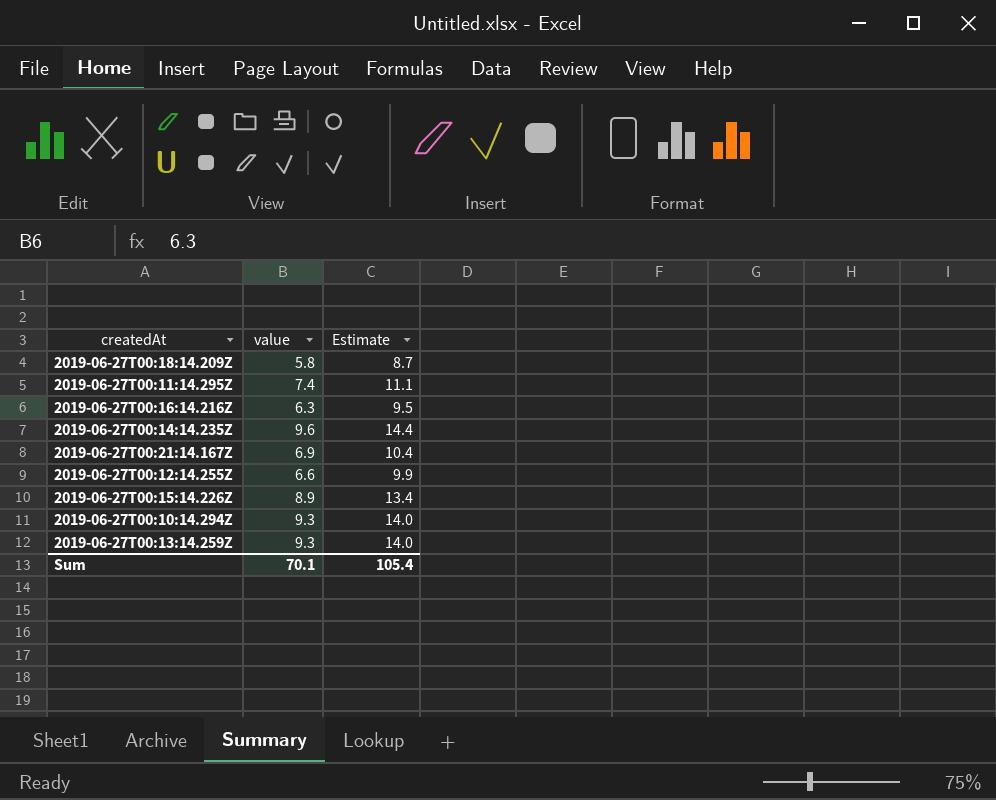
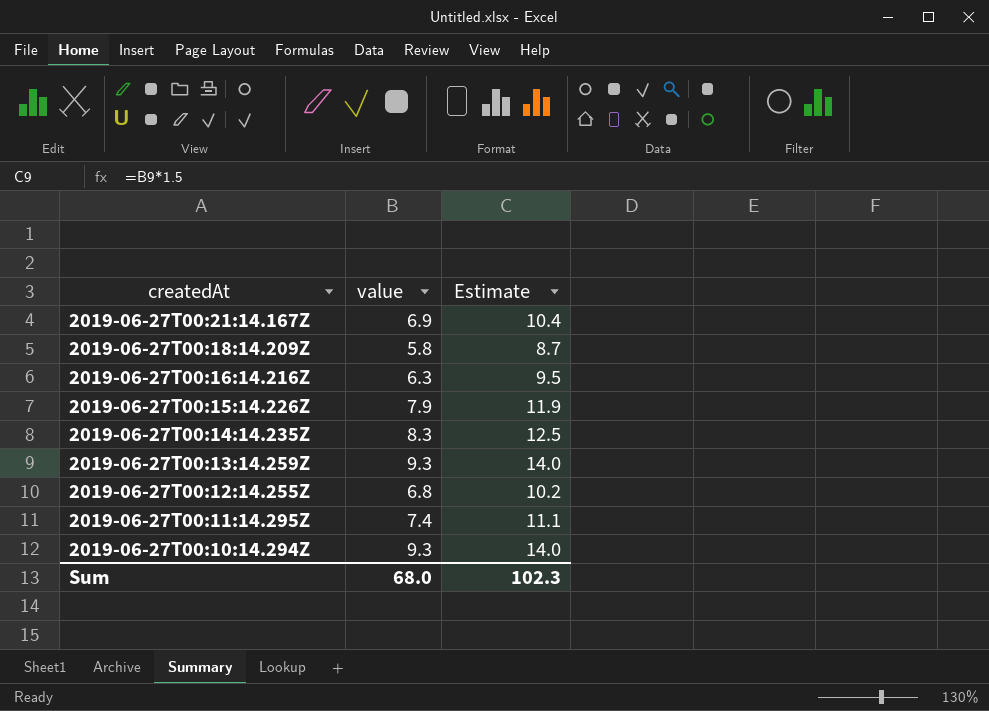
row order: none -> createdAt descending
2019-06-27T00:15:14.226Z | value: 8.9 -> 7.9
2019-06-27T00:15:14.226Z | Estimate: 13.4 -> 11.9
2019-06-27T00:14:14.235Z | value: 9.6 -> 8.3
2019-06-27T00:14:14.235Z | Estimate: 14.4 -> 12.5
2019-06-27T00:12:14.255Z | value: 6.6 -> 6.8
2019-06-27T00:12:14.255Z | Estimate: 9.9 -> 10.2
Sum | value: 70.1 -> 68.0
Sum | Estimate: 105.4 -> 102.3

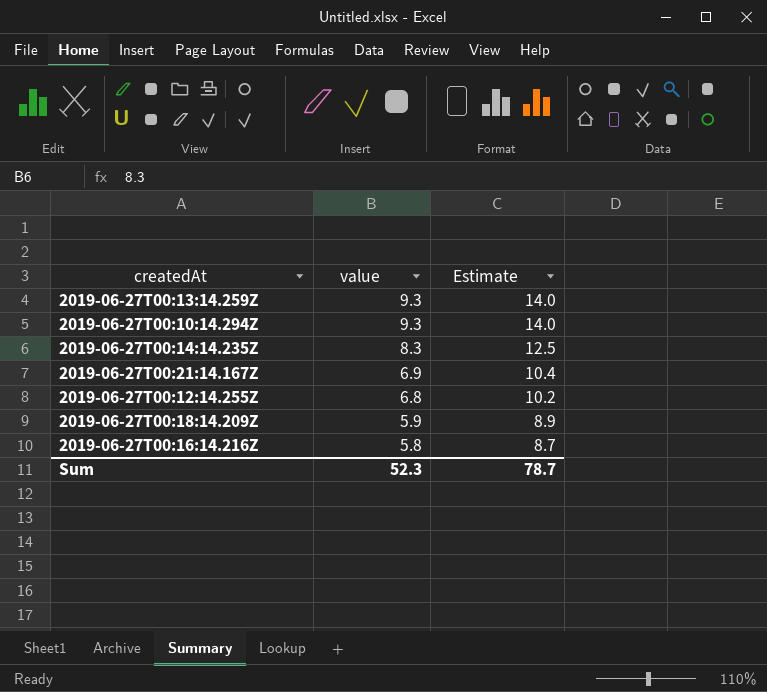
row order: createdAt descending -> value descending
row 2019-06-27T00:15:14.226Z: 7.9 | 11.9 -> none
row 2019-06-27T00:11:14.295Z: 7.4 | 11.1 -> none
2019-06-27T00:18:14.209Z | value: 5.8 -> 5.9
2019-06-27T00:18:14.209Z | Estimate: 8.7 -> 8.9
2019-06-27T00:16:14.216Z | value: 6.3 -> 5.8
2019-06-27T00:16:14.216Z | Estimate: 9.5 -> 8.7
Sum | value: 68.0 -> 52.3
Sum | Estimate: 102.3 -> 78.7

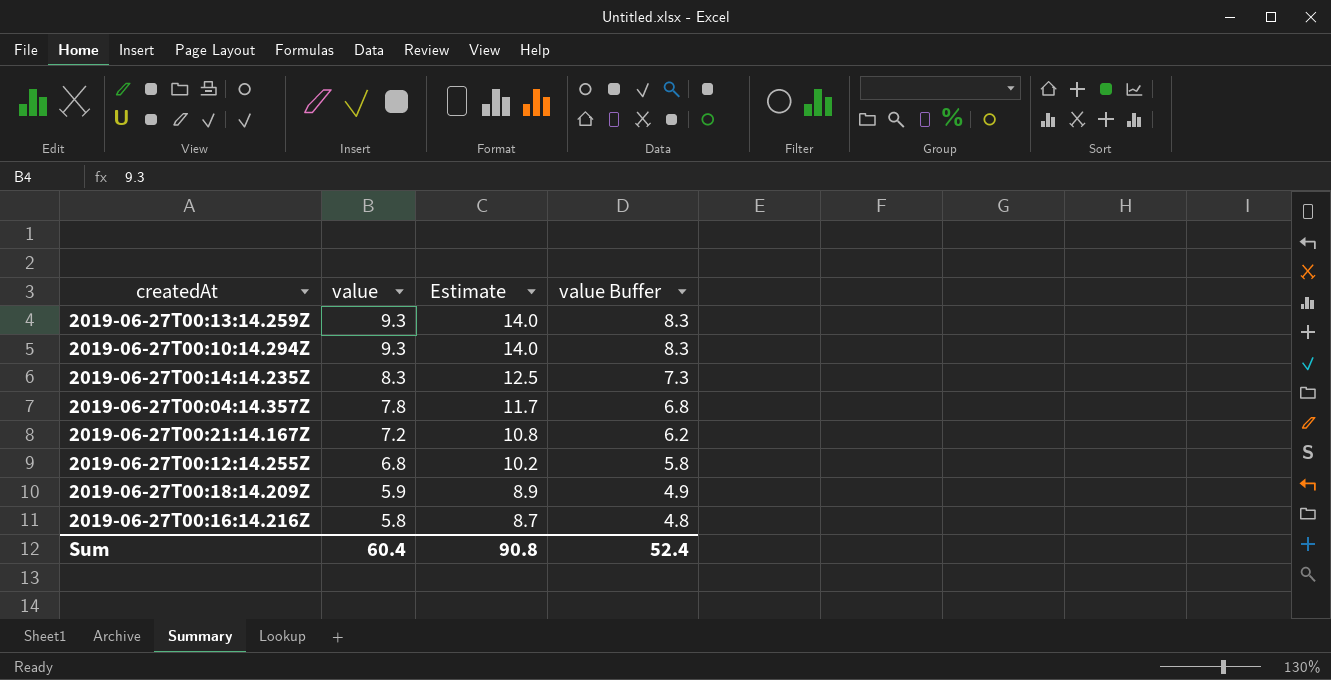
column value Buffer | formula: none -> [value] - 1
row 2019-06-27T00:04:14.357Z: none -> 7.8 | 11.7 | 6.8
2019-06-27T00:21:14.167Z | value: 6.9 -> 7.2
2019-06-27T00:21:14.167Z | Estimate: 10.4 -> 10.8
Sum | value: 52.3 -> 60.4
Sum | Estimate: 78.7 -> 90.8

